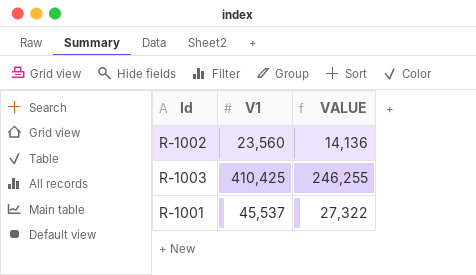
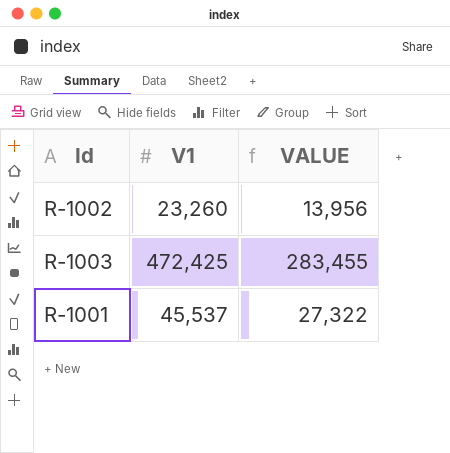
R-1002 | V1: 23,560 -> 23,260
R-1002 | VALUE: 14,136 -> 13,956
R-1003 | V1: 410,425 -> 472,425
R-1003 | VALUE: 246,255 -> 283,455

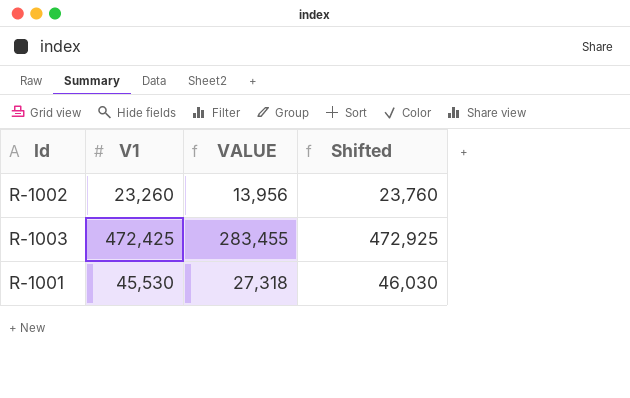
column Shifted | formula: none -> [V1] + 500
R-1001 | V1: 45,537 -> 45,530
R-1001 | VALUE: 27,322 -> 27,318

